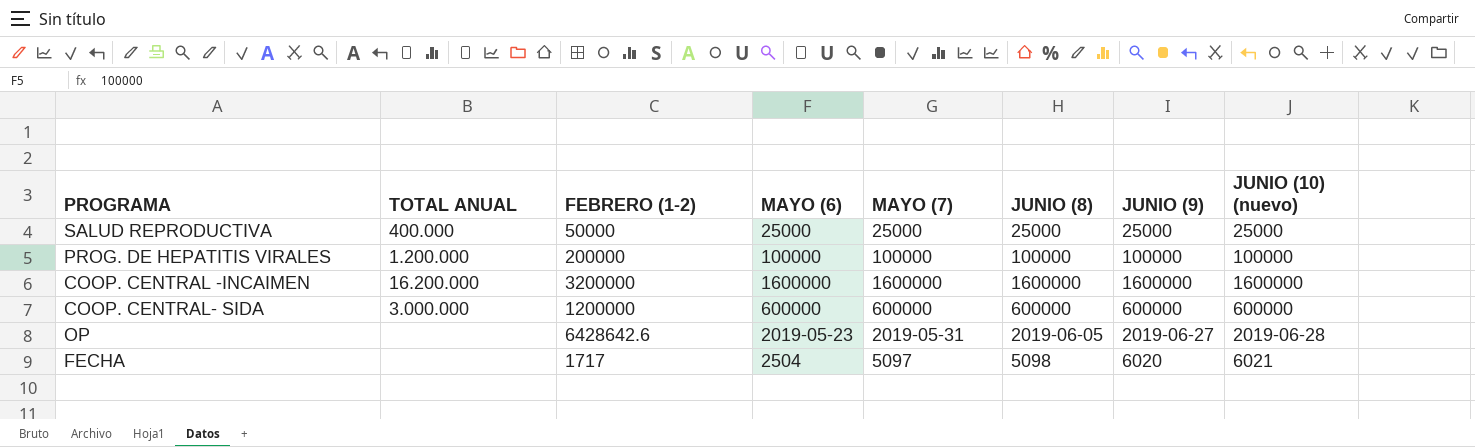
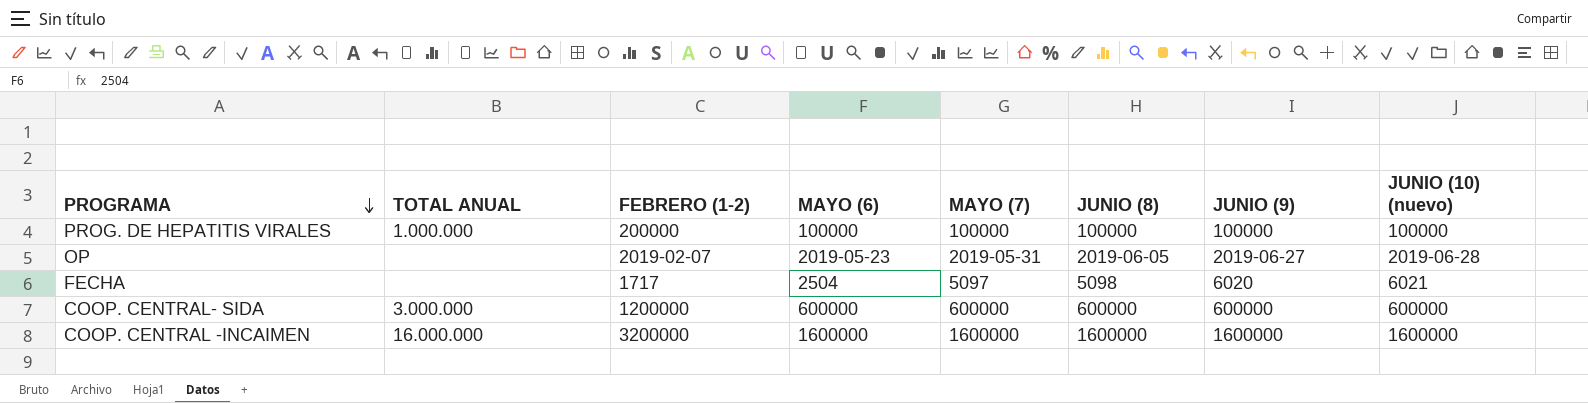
row order: none -> PROGRAMA descending
row SALUD REPRODUCTIVA: 400.000 | 50000 | 25000 | 25000 | 25000 | 25000 | 25000 -> none
PROG. DE HEPATITIS VIRALES | TOTAL ANUAL: 1.200.000 -> 1.000.000
OP | FEBRERO (1-2): 6428642.6 -> 2019-02-07
COOP. CENTRAL -INCAIMEN | TOTAL ANUAL: 16.200.000 -> 16.000.000

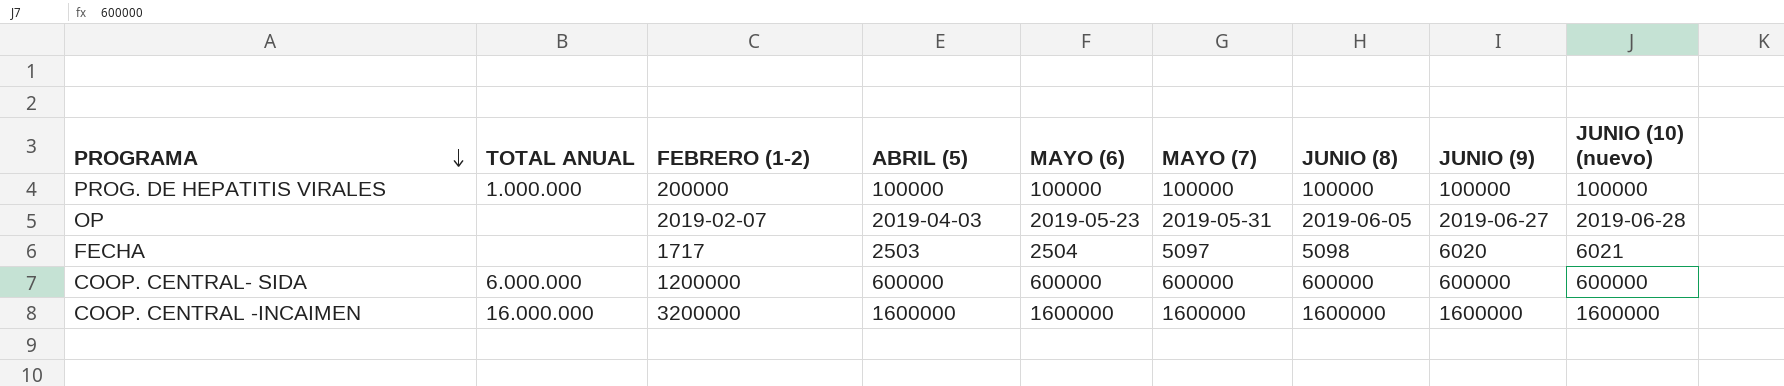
column ABRIL (5) | position: none -> 4
COOP. CENTRAL- SIDA | TOTAL ANUAL: 3.000.000 -> 6.000.000

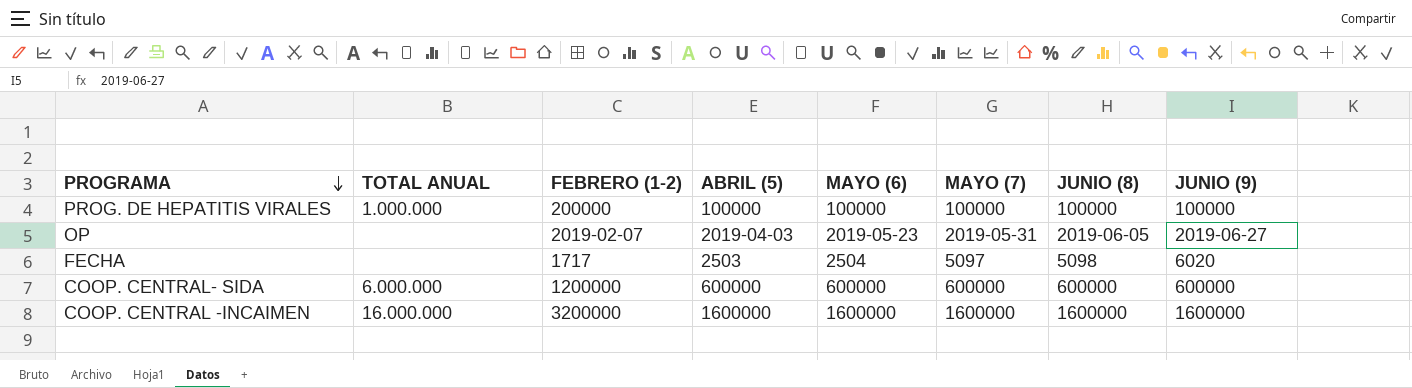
column JUNIO (10) (nuevo) | position: 9 -> none

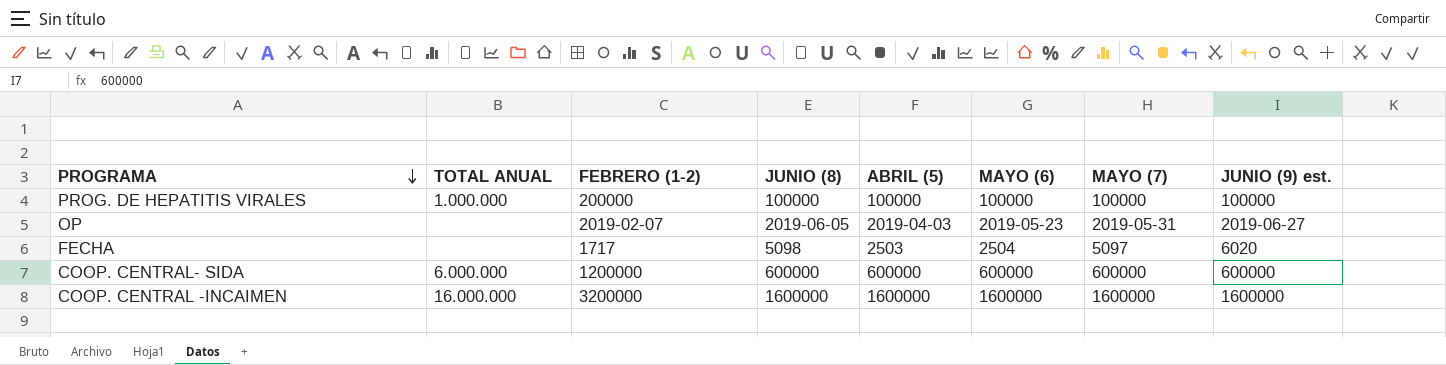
column JUNIO (8) | position: 7 -> 4
column name: JUNIO (9) -> JUNIO (9) est.

